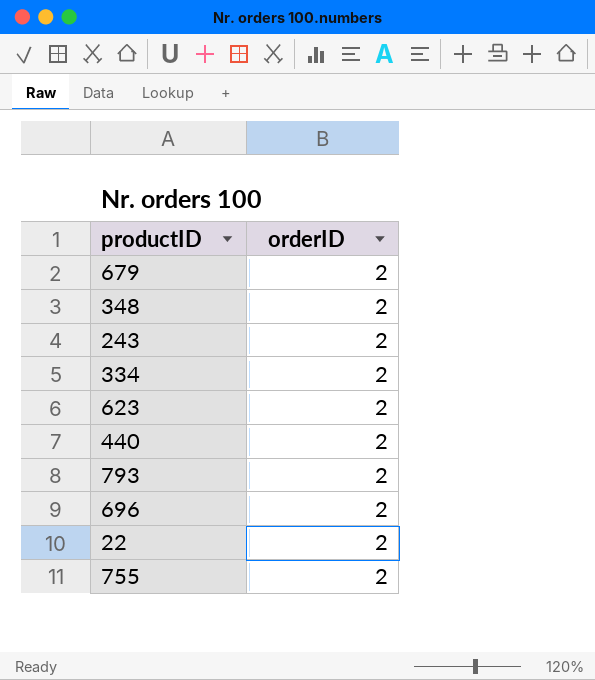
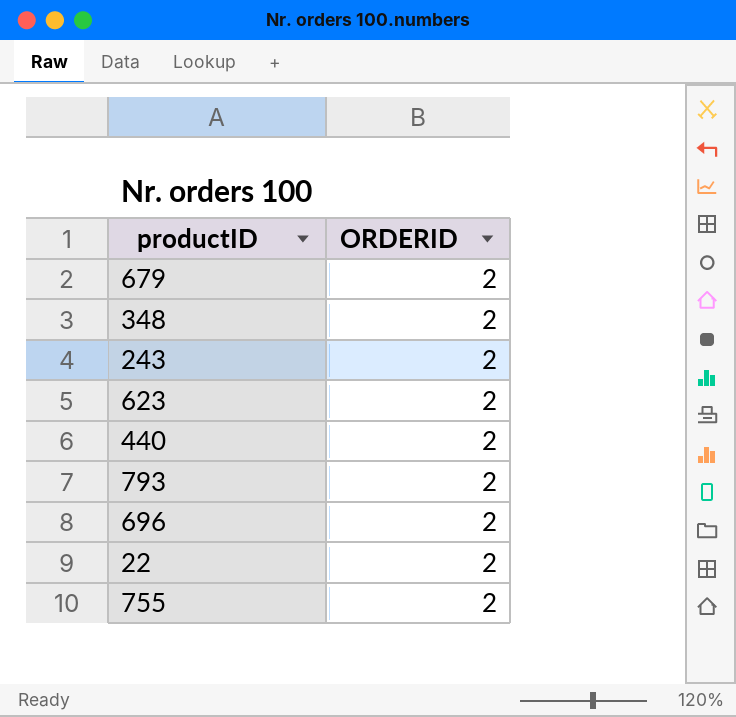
column name: orderID -> ORDERID
row 334: 2 -> none

